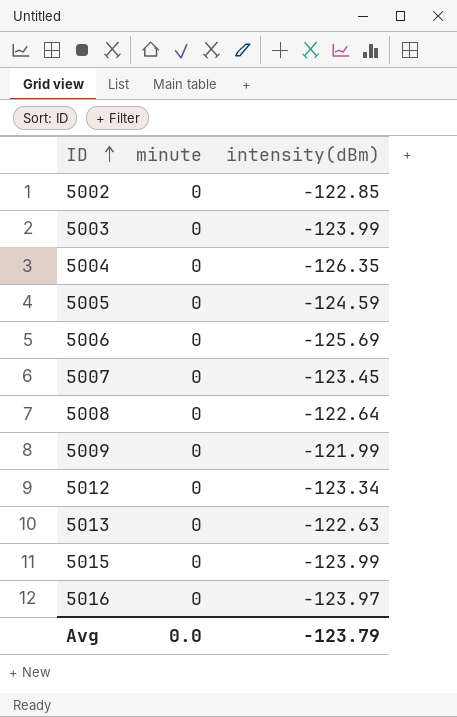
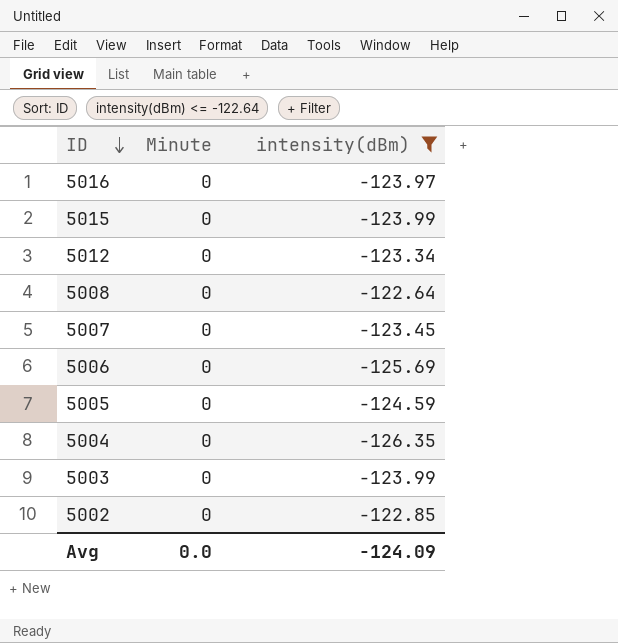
filter: none -> intensity(dBm) <= -122.64
row order: ID ascending -> ID descending
column name: minute -> Minute
Avg | intensity(dBm): -123.79 -> -124.09

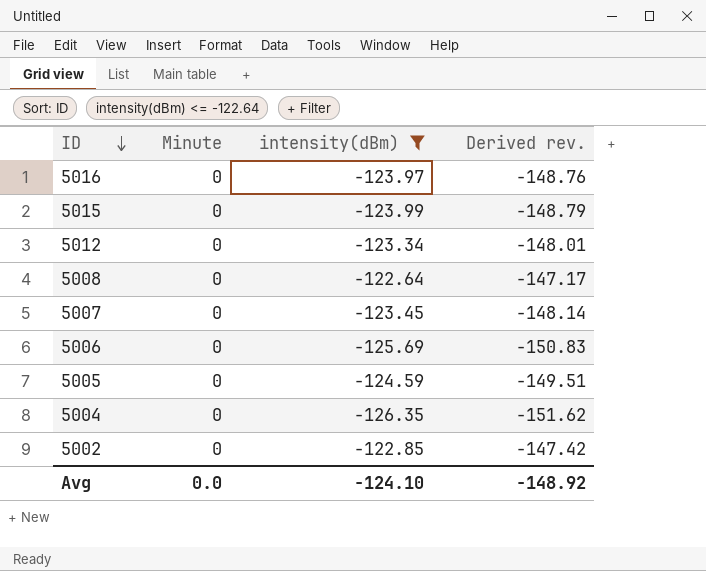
column Derived rev. | formula: none -> [intensity(dBm)] * 1.2
row 5003: 0 | -123.99 -> none
Avg | intensity(dBm): -124.09 -> -124.10

